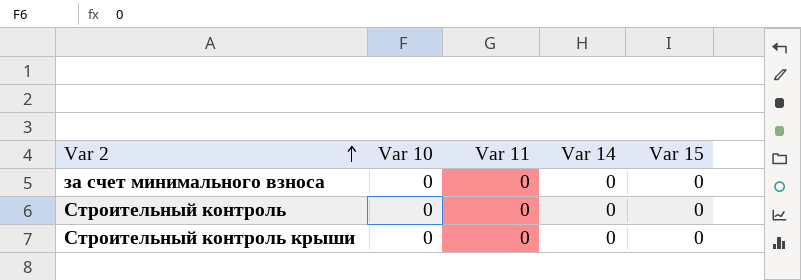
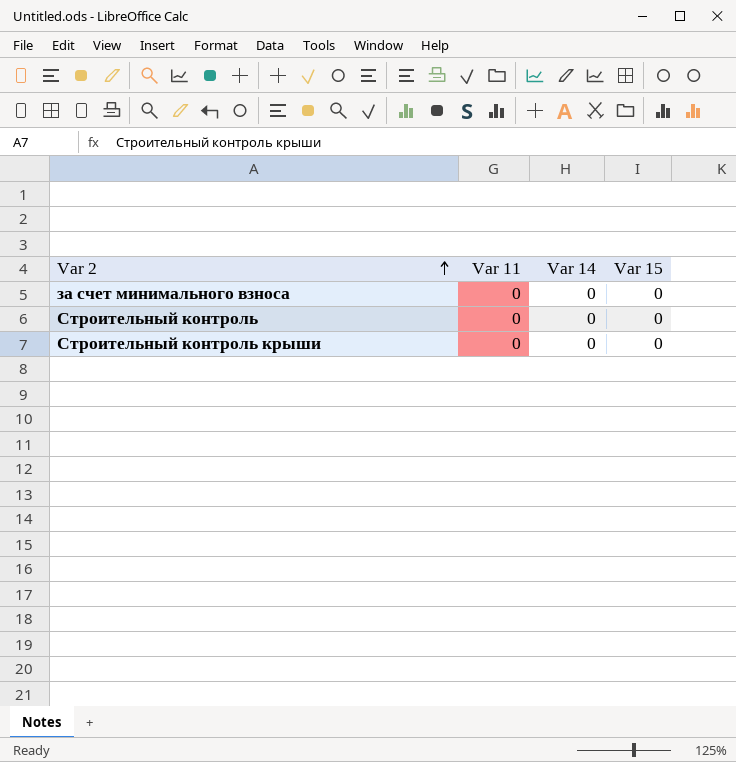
column Var 10 | position: 2 -> none

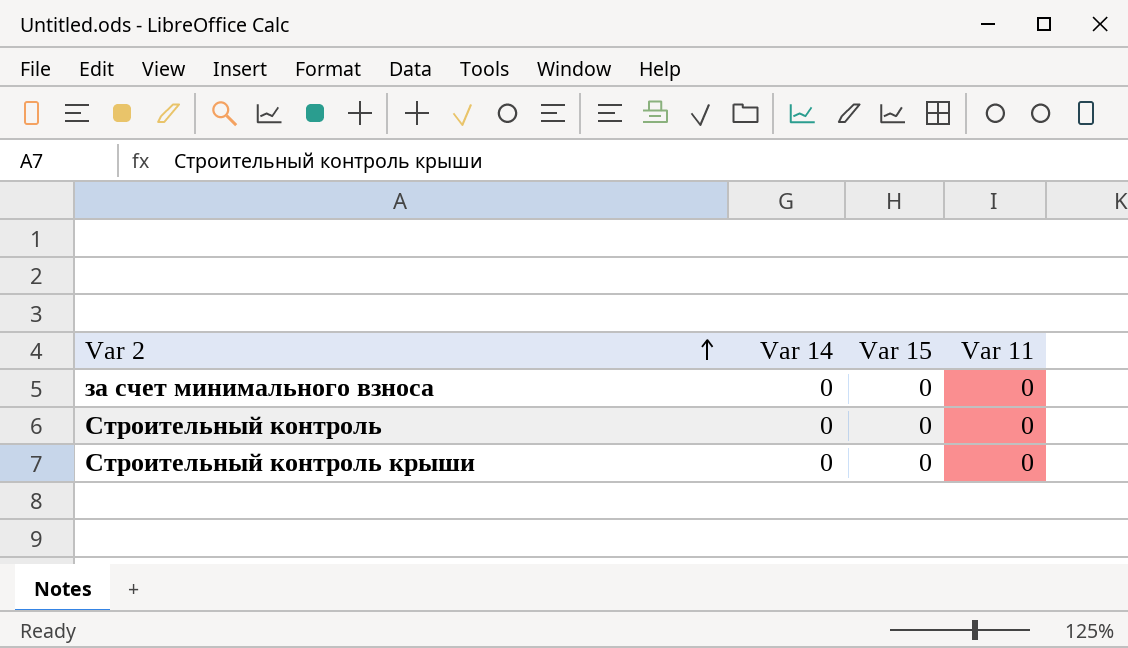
column Var 11 | position: 2 -> 4

